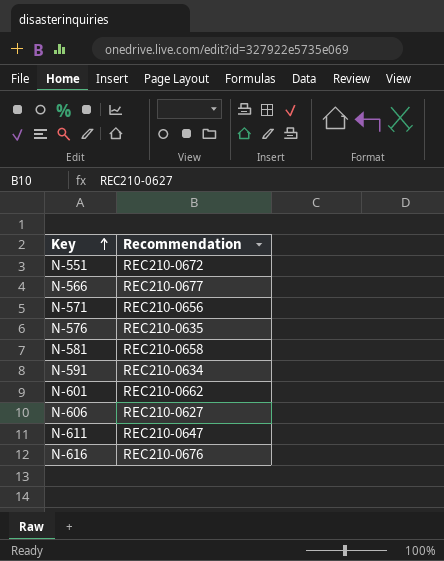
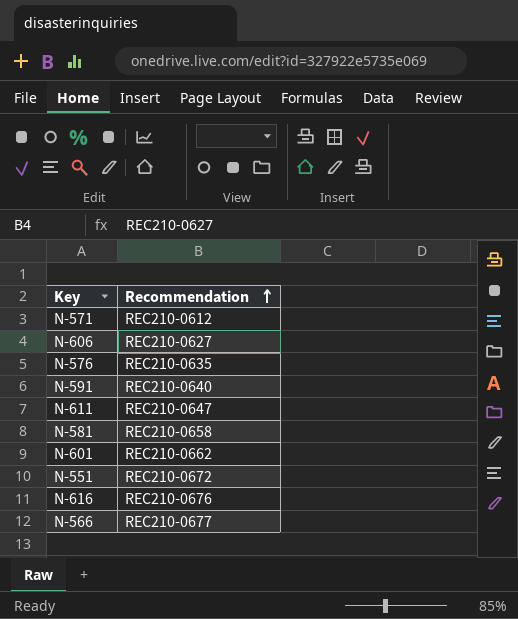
row order: Key ascending -> Recommendation ascending
N-571 | Recommendation: REC210-0656 -> REC210-0612
N-591 | Recommendation: REC210-0634 -> REC210-0640

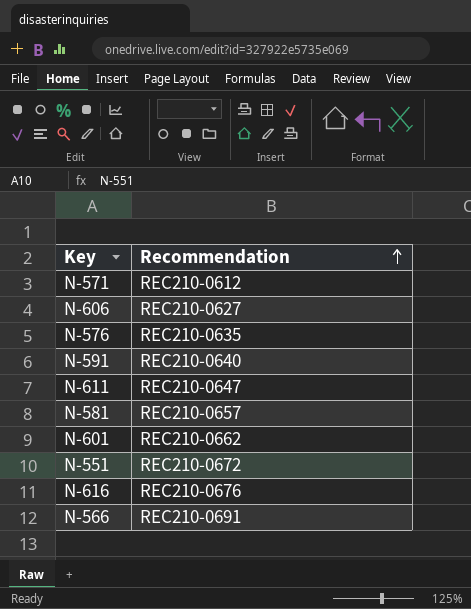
N-581 | Recommendation: REC210-0658 -> REC210-0657
N-566 | Recommendation: REC210-0677 -> REC210-0691

